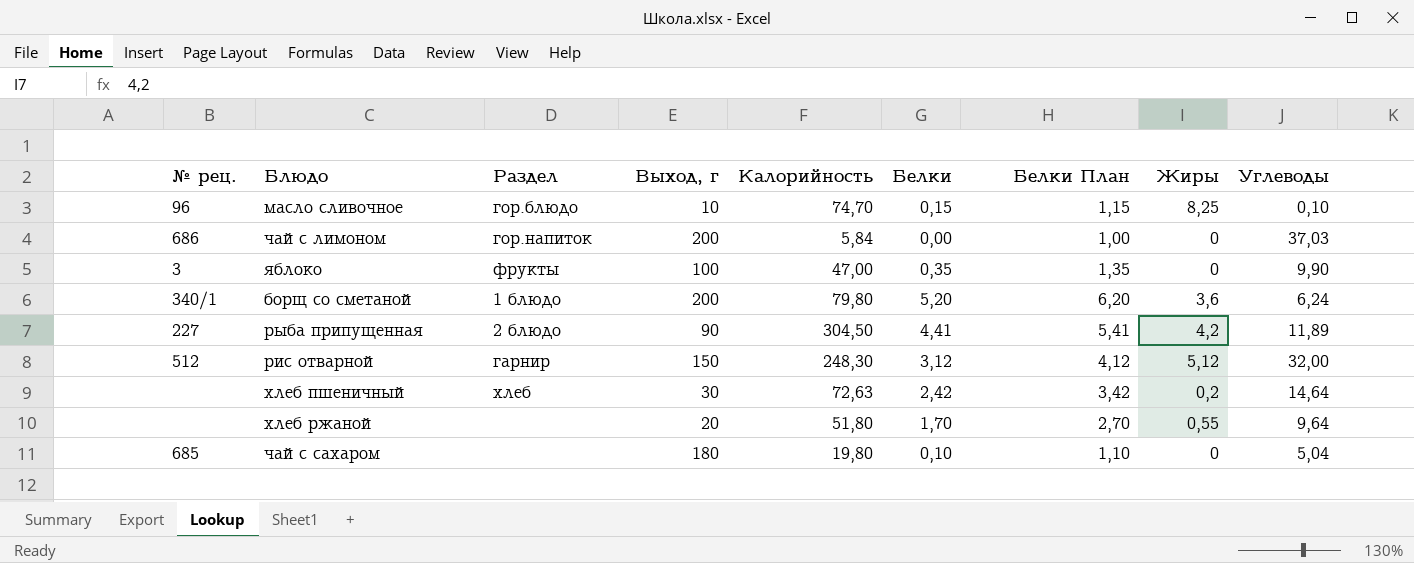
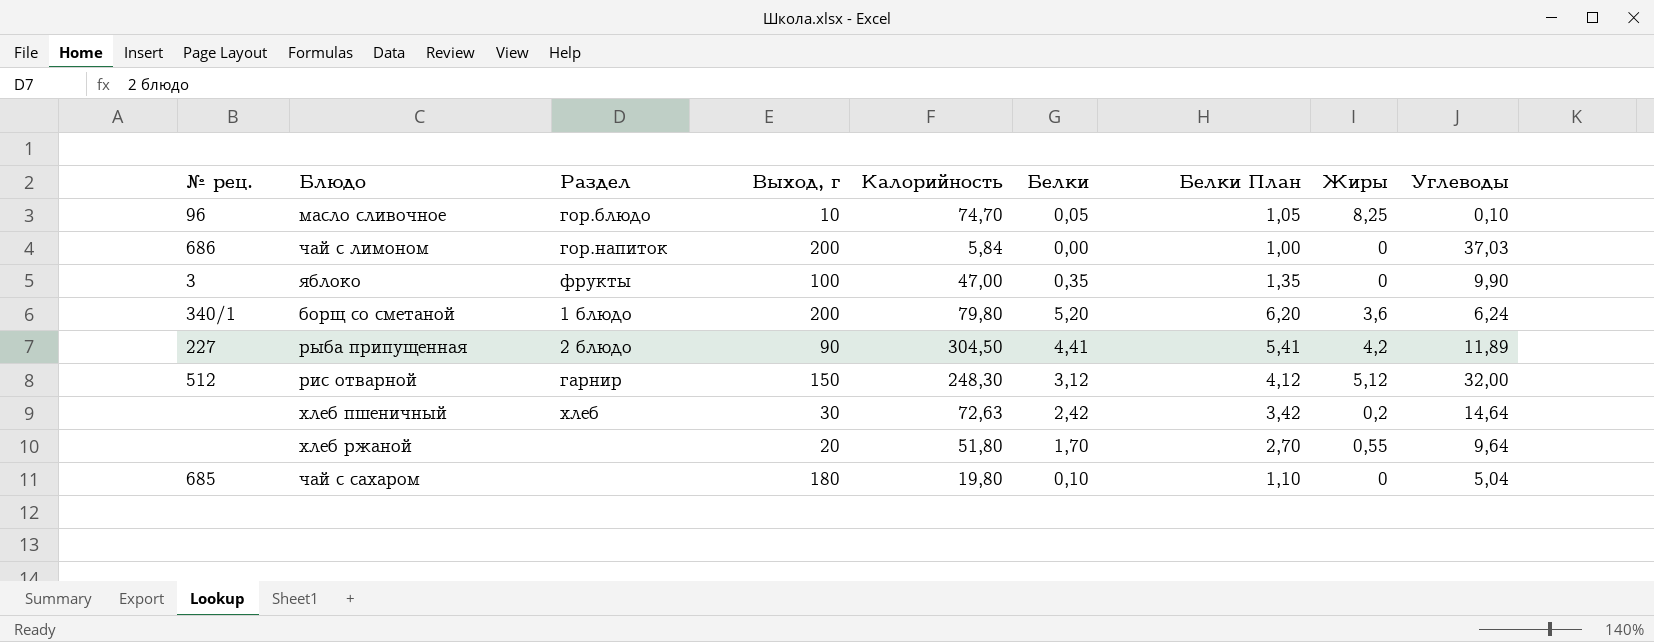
масло сливочное | Белки: 0,15 -> 0,05
масло сливочное | Белки План: 1,15 -> 1,05

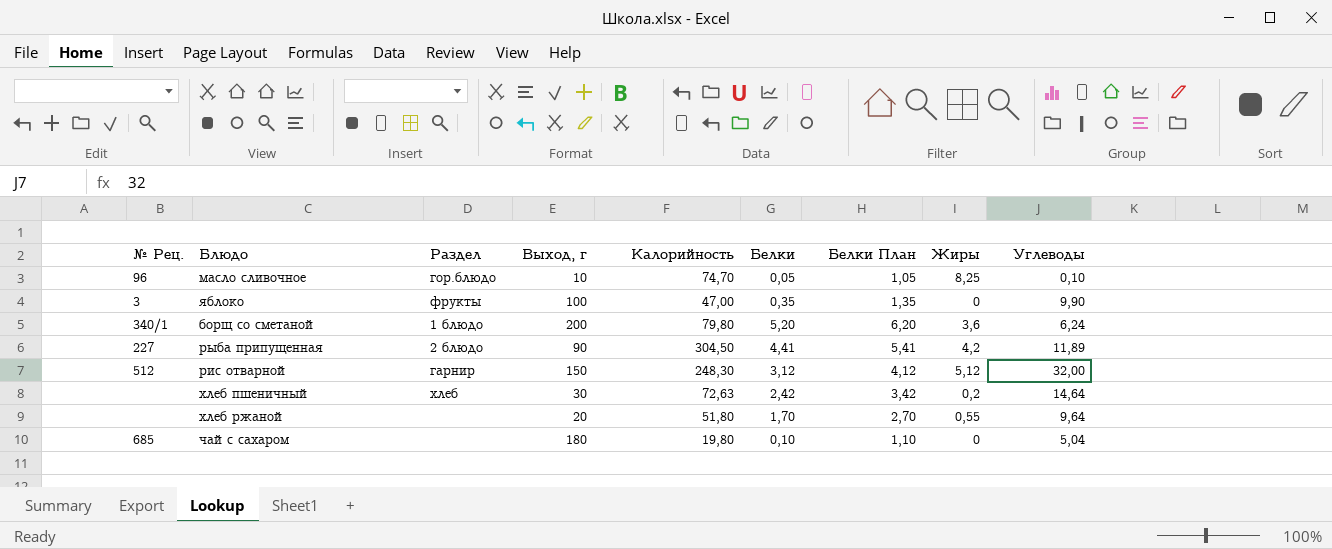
column name: № рец. -> № Рец.
row чай с лимоном: 686 | гор.напиток | 200 | 5,84 | 0,00 | 1,00 | 0 | 37,03 -> none

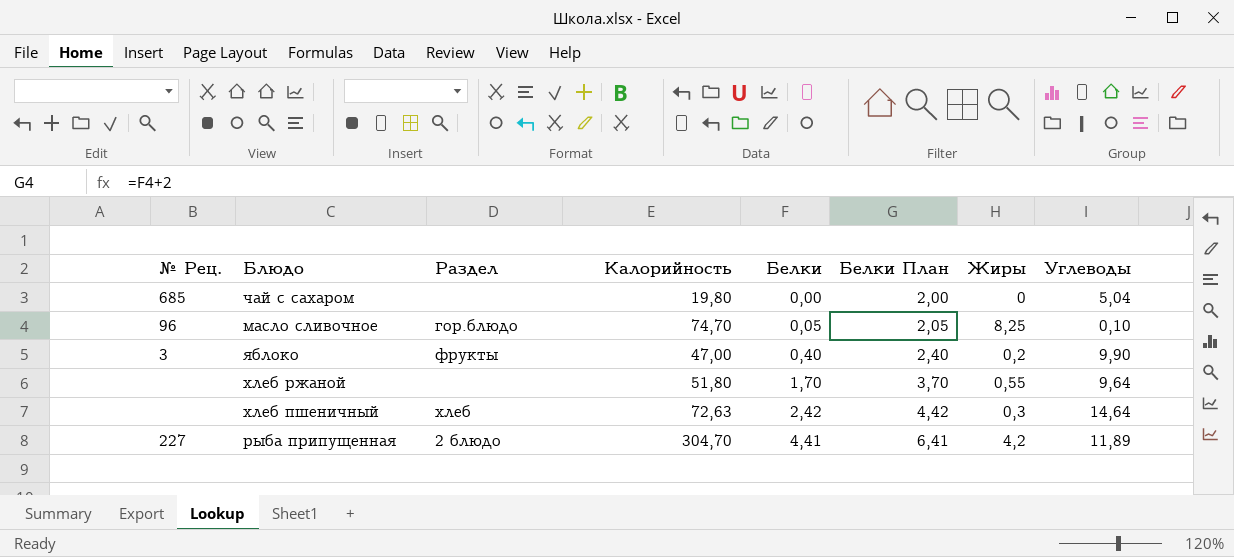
row order: none -> Белки ascending
column Выход, г | position: 4 -> none
column Белки План | formula: [Белки] + 1 -> [Белки] + 2
row борщ со сметаной: 340/1 | 1 блюдо | 200 | 79,80 | 5,20 | 6,20 | 3,6 | 6,24 -> none
row рис отварной: 512 | гарнир | 150 | 248,30 | 3,12 | 4,12 | 5,12 | 32,00 -> none
чай с сахаром | Белки: 0,10 -> 0,00
яблоко | Белки: 0,35 -> 0,40
яблоко | Жиры: 0 -> 0,2
хлеб пшеничный | Жиры: 0,2 -> 0,3
рыба припущенная | Калорийность: 304,50 -> 304,70

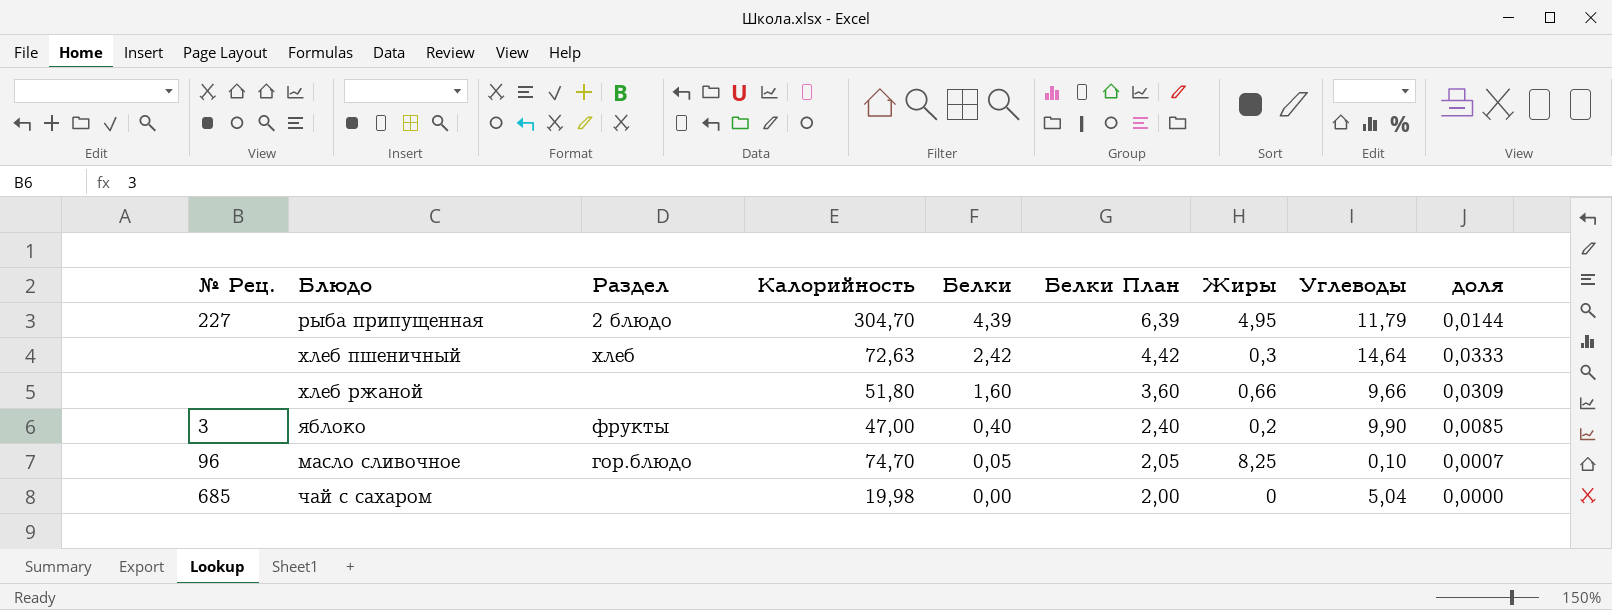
row order: Белки ascending -> Белки descending
column доля | formula: none -> [Белки] / [Калорийность]
рыба припущенная | Белки: 4,41 -> 4,39
рыба припущенная | Белки План: 6,41 -> 6,39
рыба припущенная | Жиры: 4,2 -> 4,95
рыба припущенная | Углеводы: 11,89 -> 11,79
хлеб ржаной | Белки: 1,70 -> 1,60
хлеб ржаной | Белки План: 3,70 -> 3,60
хлеб ржаной | Жиры: 0,55 -> 0,66
хлеб ржаной | Углеводы: 9,64 -> 9,66
чай с сахаром | Калорийность: 19,80 -> 19,98

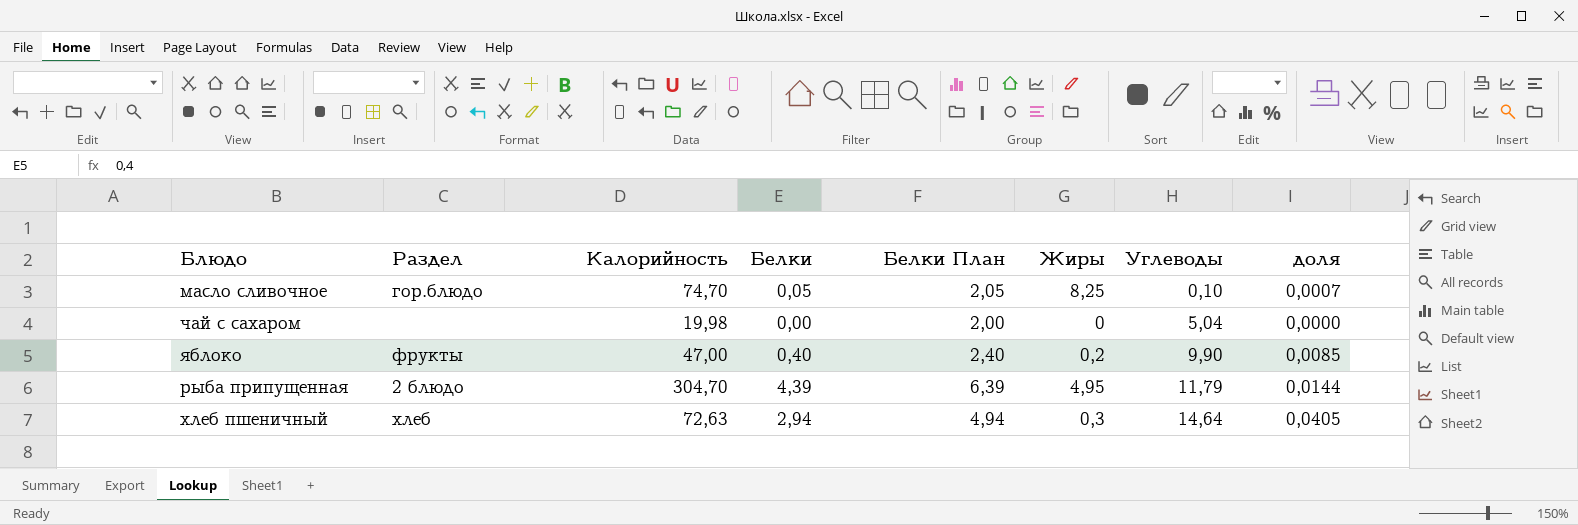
row order: Белки descending -> Углеводы ascending
column № Рец. | position: 1 -> none
row хлеб ржаной: none | none | 51,80 | 1,60 | 3,60 | 0,66 | 9,66 | 0,0309 -> none
хлеб пшеничный | Белки: 2,42 -> 2,94
хлеб пшеничный | Белки План: 4,42 -> 4,94
хлеб пшеничный | доля: 0,0333 -> 0,0405

